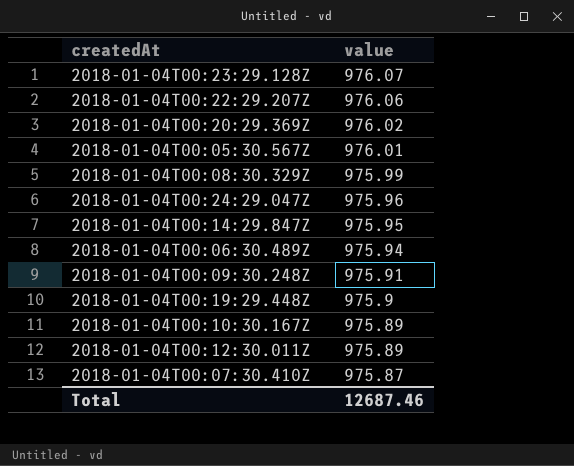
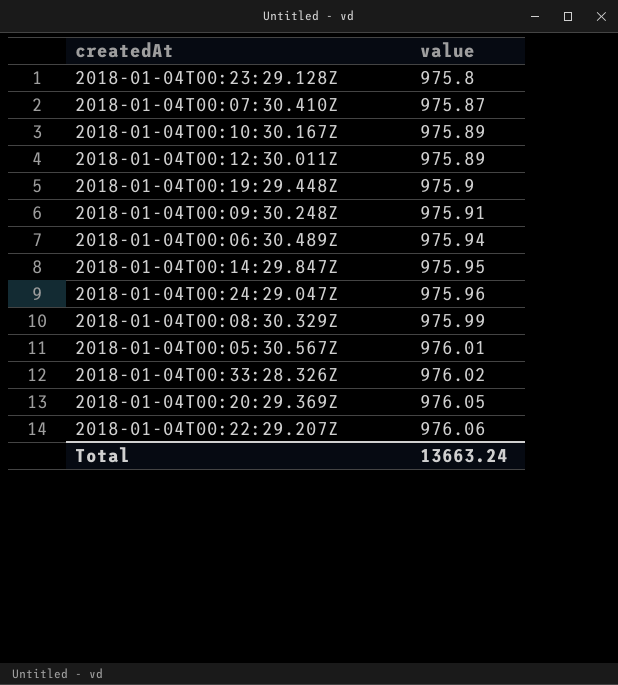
row order: value descending -> value ascending
2018-01-04T00:23:29.128Z | value: 976.07 -> 975.8
row 2018-01-04T00:33:28.326Z: none -> 976.02
2018-01-04T00:20:29.369Z | value: 976.02 -> 976.05
Total | value: 12687.46 -> 13663.24

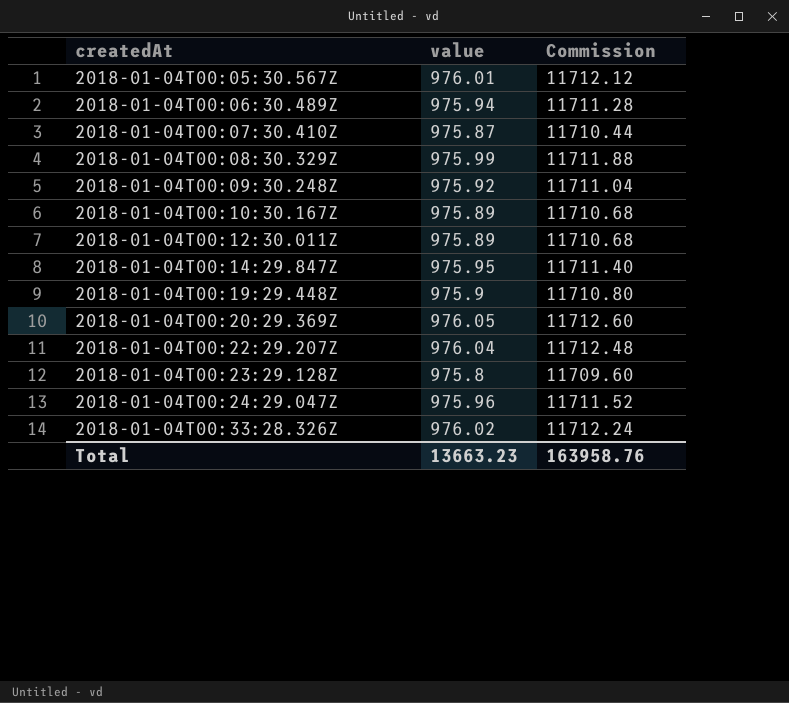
row order: value ascending -> createdAt ascending
column Commission | formula: none -> [value] * 12
2018-01-04T00:09:30.248Z | value: 975.91 -> 975.92
2018-01-04T00:22:29.207Z | value: 976.06 -> 976.04
Total | value: 13663.24 -> 13663.23

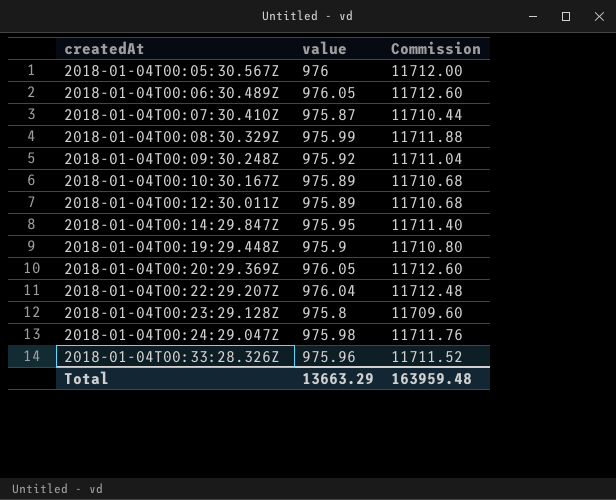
2018-01-04T00:05:30.567Z | value: 976.01 -> 976
2018-01-04T00:05:30.567Z | Commission: 11712.12 -> 11712.00
2018-01-04T00:06:30.489Z | value: 975.94 -> 976.05
2018-01-04T00:06:30.489Z | Commission: 11711.28 -> 11712.60
2018-01-04T00:24:29.047Z | value: 975.96 -> 975.98
2018-01-04T00:24:29.047Z | Commission: 11711.52 -> 11711.76
2018-01-04T00:33:28.326Z | value: 976.02 -> 975.96
2018-01-04T00:33:28.326Z | Commission: 11712.24 -> 11711.52
Total | value: 13663.23 -> 13663.29
Total | Commission: 163958.76 -> 163959.48

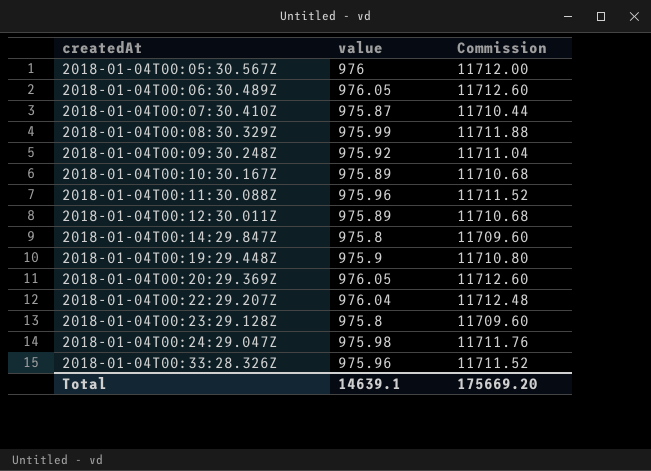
row 2018-01-04T00:11:30.088Z: none -> 975.96 | 11711.52
2018-01-04T00:14:29.847Z | value: 975.95 -> 975.8
2018-01-04T00:14:29.847Z | Commission: 11711.40 -> 11709.60
Total | value: 13663.29 -> 14639.1
Total | Commission: 163959.48 -> 175669.20

